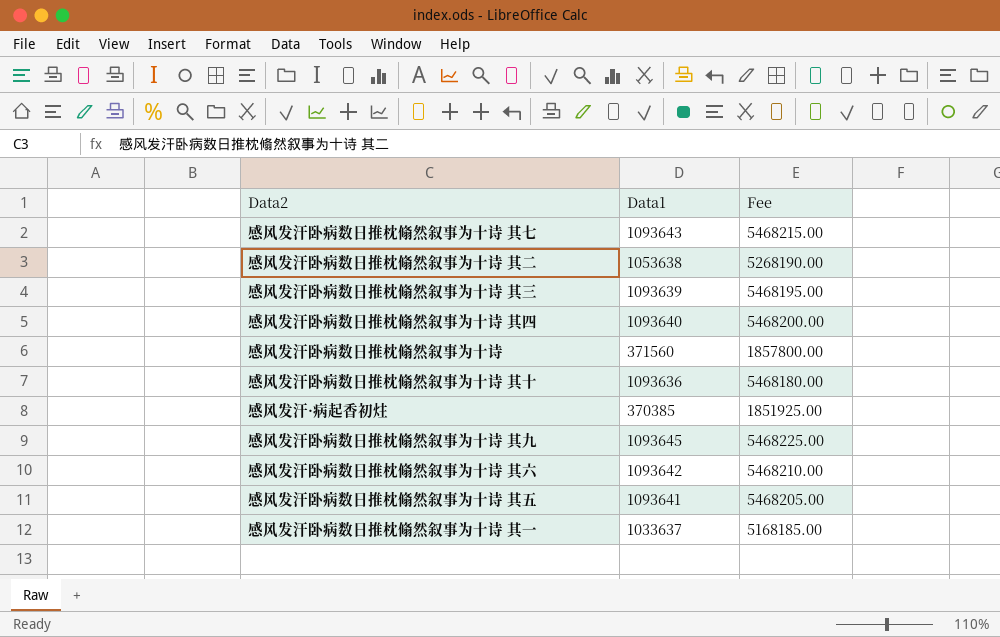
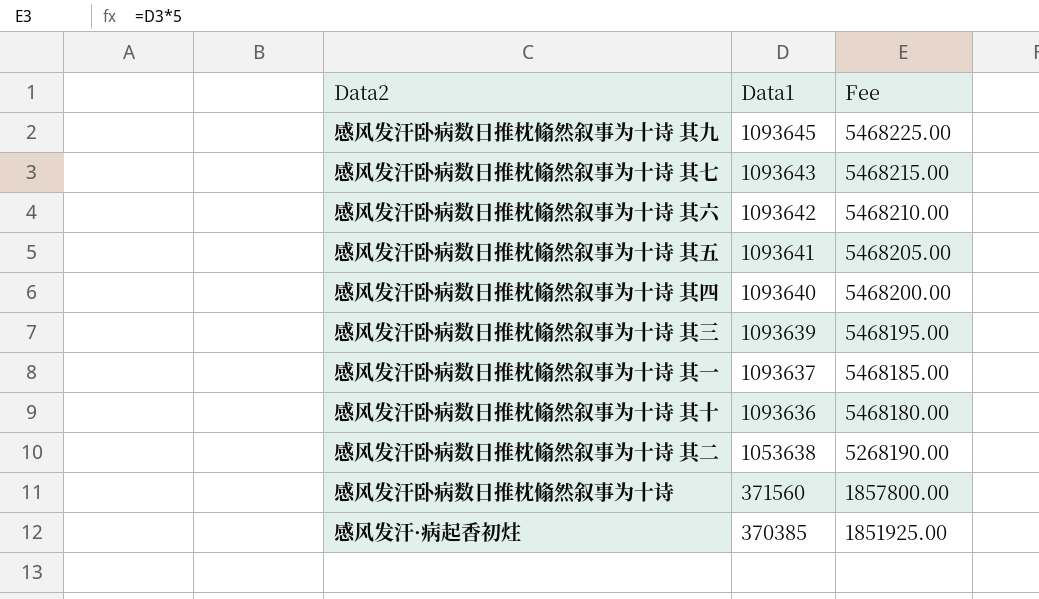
row order: none -> Data1 descending
感风发汗卧病数日推枕翛然叙事为十诗 其一 | Data1: 1033637 -> 1093637
感风发汗卧病数日推枕翛然叙事为十诗 其一 | Fee: 5168185.00 -> 5468185.00

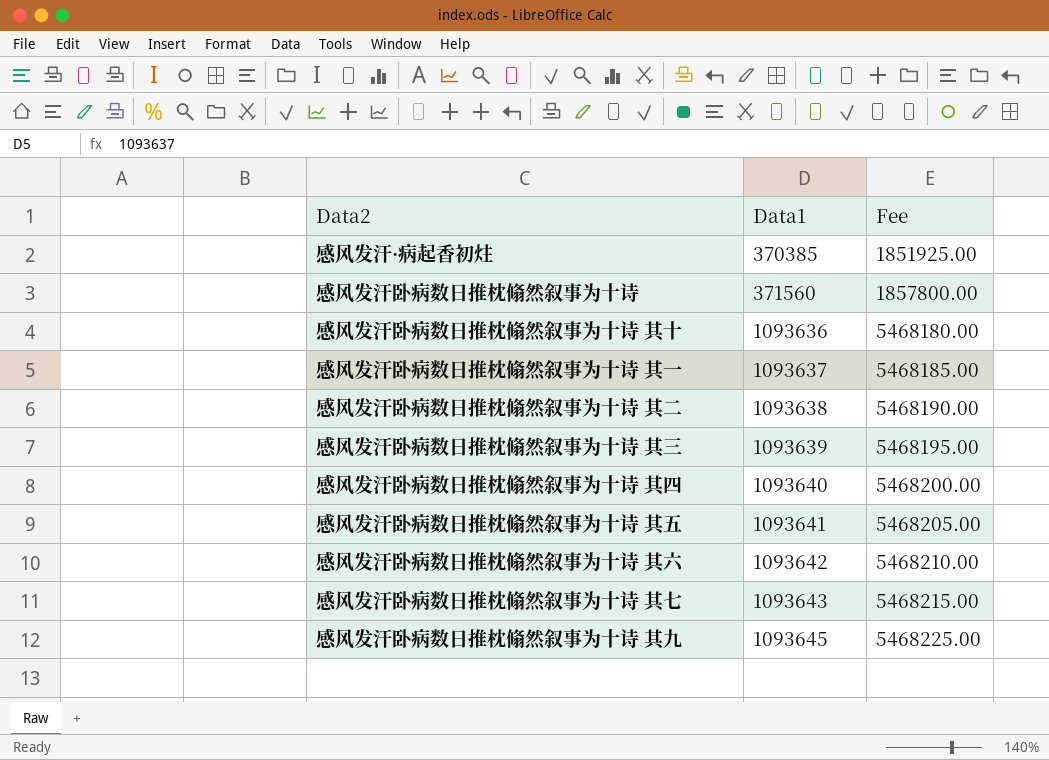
row order: Data1 descending -> Data1 ascending
感风发汗卧病数日推枕翛然叙事为十诗 其二 | Data1: 1053638 -> 1093638
感风发汗卧病数日推枕翛然叙事为十诗 其二 | Fee: 5268190.00 -> 5468190.00

